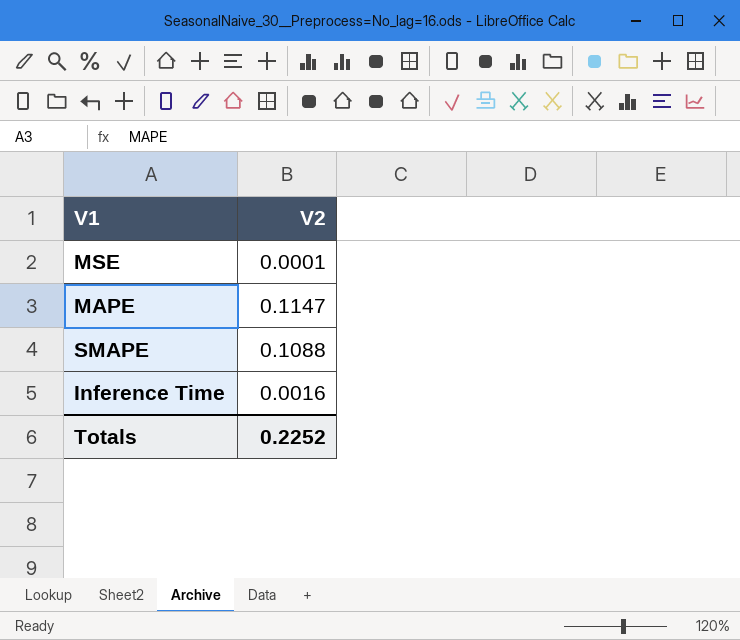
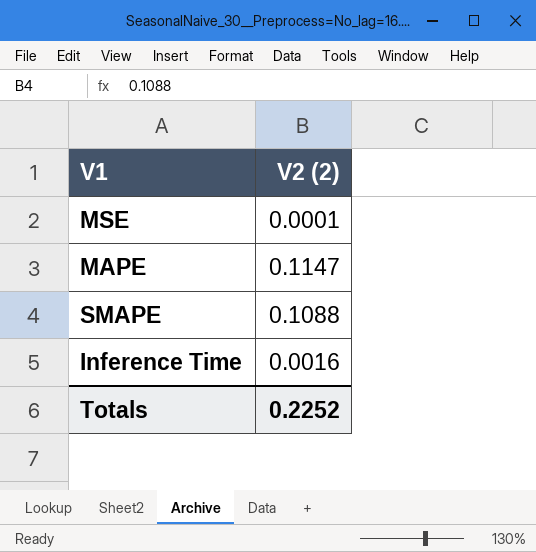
column name: V2 -> V2 (2)

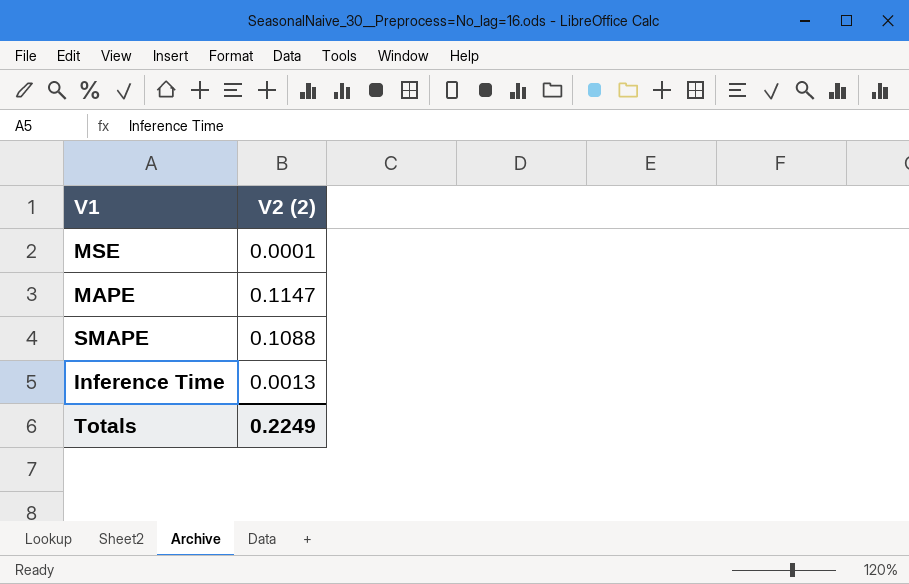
Inference Time | V2 (2): 0.0016 -> 0.0013
Totals | V2 (2): 0.2252 -> 0.2249

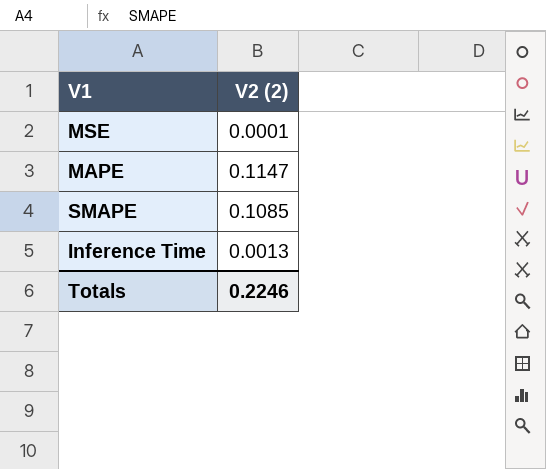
SMAPE | V2 (2): 0.1088 -> 0.1085
Totals | V2 (2): 0.2249 -> 0.2246

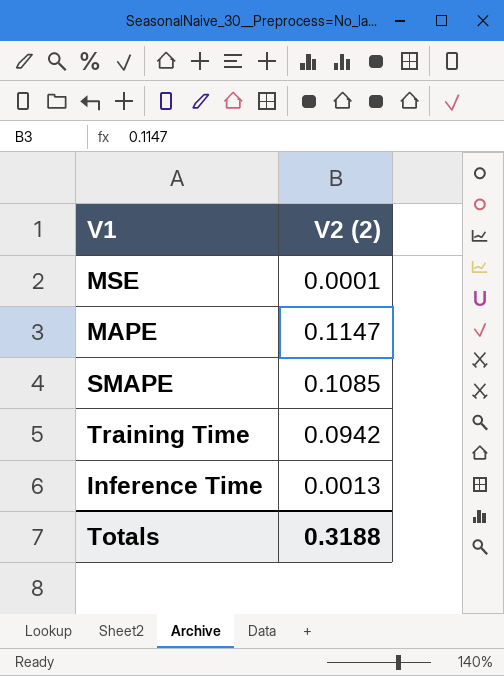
row Training Time: none -> 0.0942
Totals | V2 (2): 0.2246 -> 0.3188

